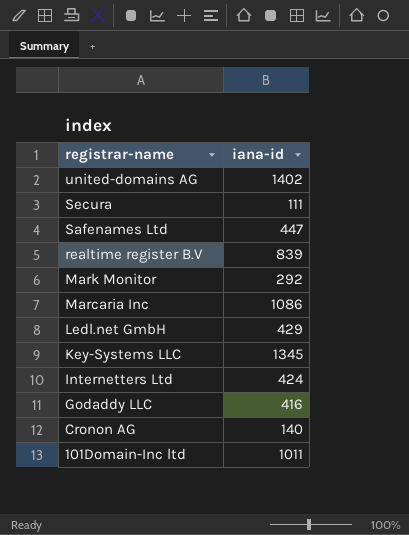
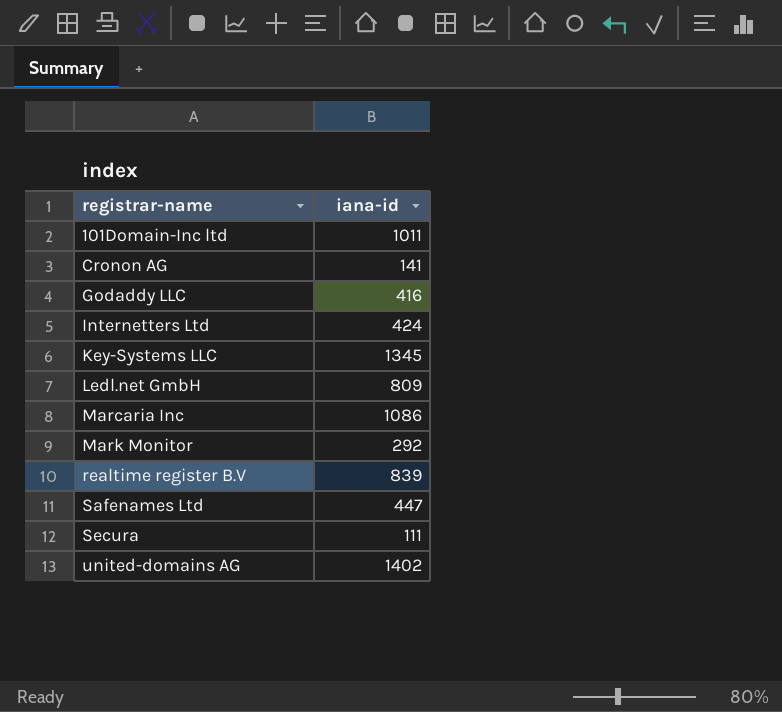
row order: registrar-name descending -> registrar-name ascending
Cronon AG | iana-id: 140 -> 141
Ledl.net GmbH | iana-id: 429 -> 809

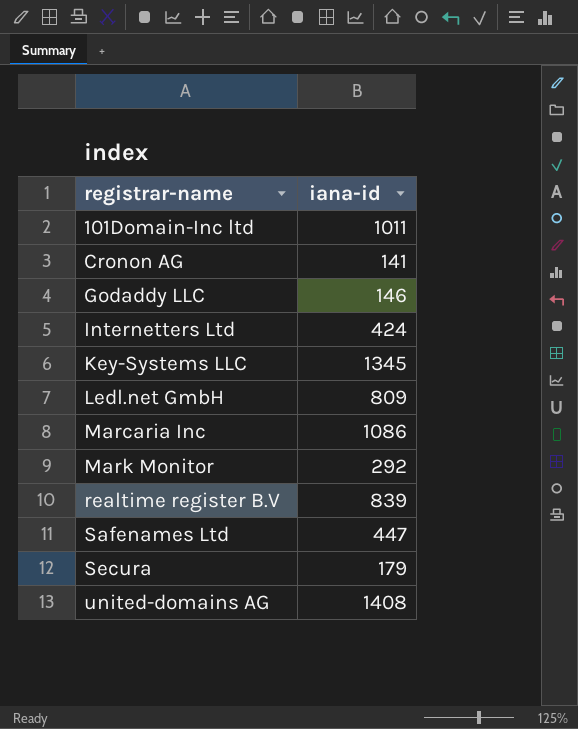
Godaddy LLC | iana-id: 416 -> 146
Secura | iana-id: 111 -> 179
united-domains AG | iana-id: 1402 -> 1408

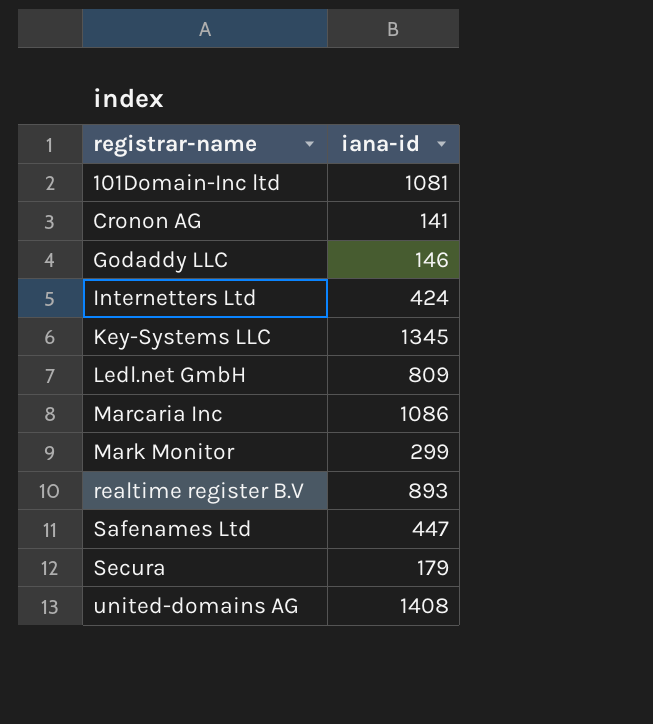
101Domain-Inc ltd | iana-id: 1011 -> 1081
Mark Monitor | iana-id: 292 -> 299
realtime register B.V | iana-id: 839 -> 893

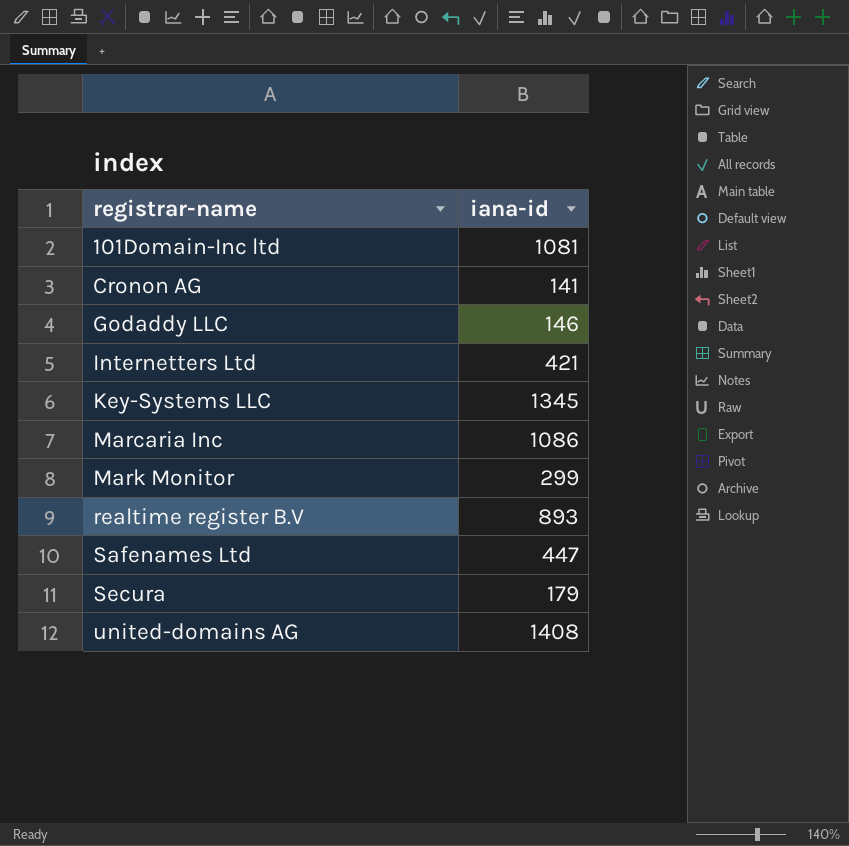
row Ledl.net GmbH: 809 -> none
Internetters Ltd | iana-id: 424 -> 421

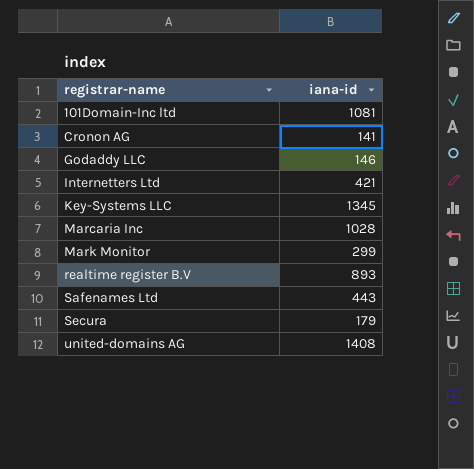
Marcaria Inc | iana-id: 1086 -> 1028
Safenames Ltd | iana-id: 447 -> 443

